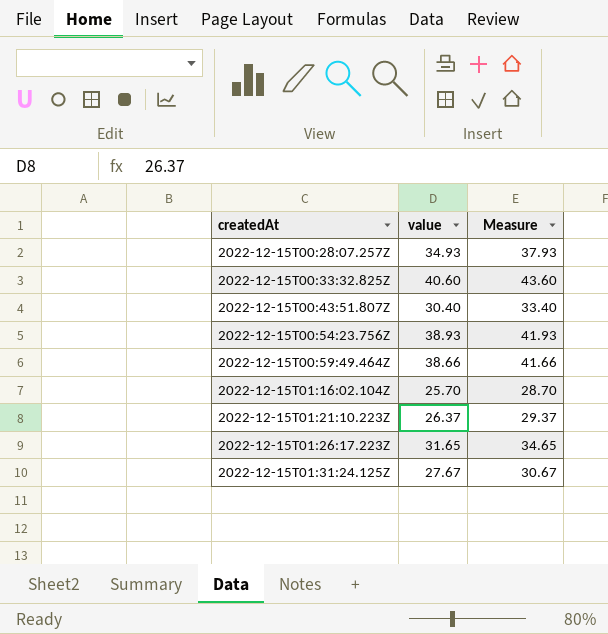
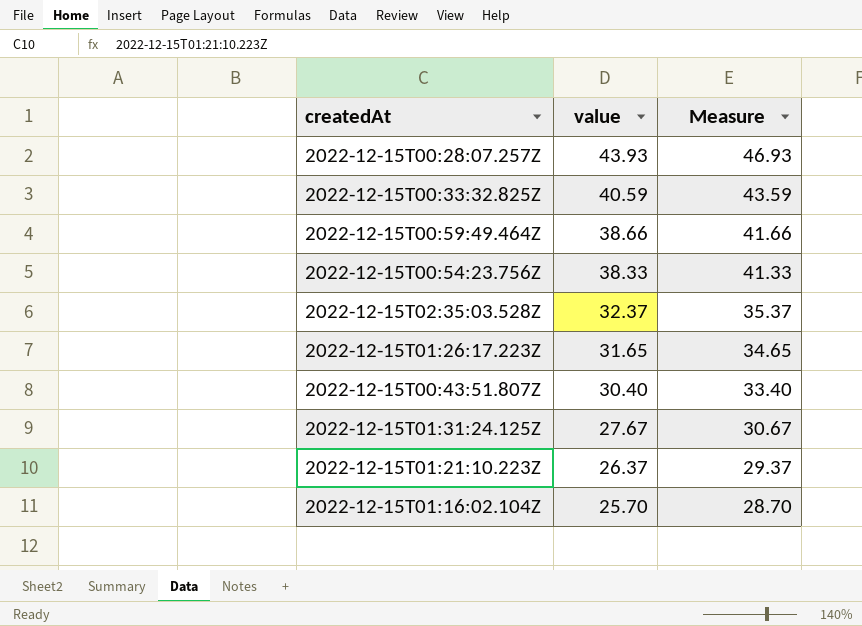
row order: createdAt ascending -> value descending
2022-12-15T00:28:07.257Z | value: 34.93 -> 43.93
2022-12-15T00:28:07.257Z | Measure: 37.93 -> 46.93
2022-12-15T00:33:32.825Z | value: 40.60 -> 40.59
2022-12-15T00:33:32.825Z | Measure: 43.60 -> 43.59
2022-12-15T00:54:23.756Z | value: 38.93 -> 38.33
2022-12-15T00:54:23.756Z | Measure: 41.93 -> 41.33
row 2022-12-15T02:35:03.528Z: none -> 32.37 | 35.37

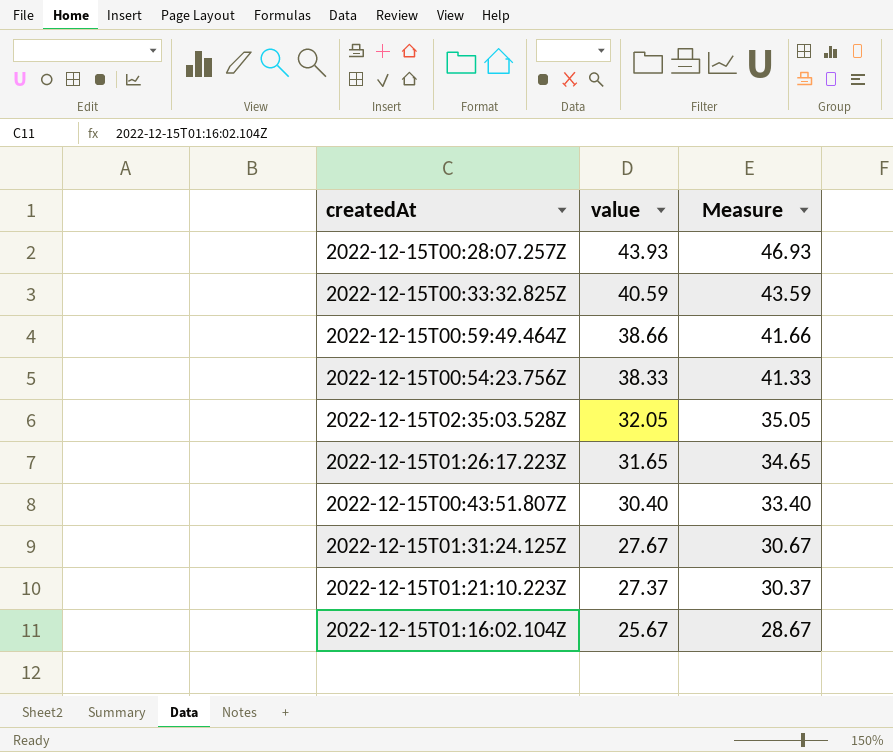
2022-12-15T02:35:03.528Z | value: 32.37 -> 32.05
2022-12-15T02:35:03.528Z | Measure: 35.37 -> 35.05
2022-12-15T01:21:10.223Z | value: 26.37 -> 27.37
2022-12-15T01:21:10.223Z | Measure: 29.37 -> 30.37
2022-12-15T01:16:02.104Z | value: 25.70 -> 25.67
2022-12-15T01:16:02.104Z | Measure: 28.70 -> 28.67

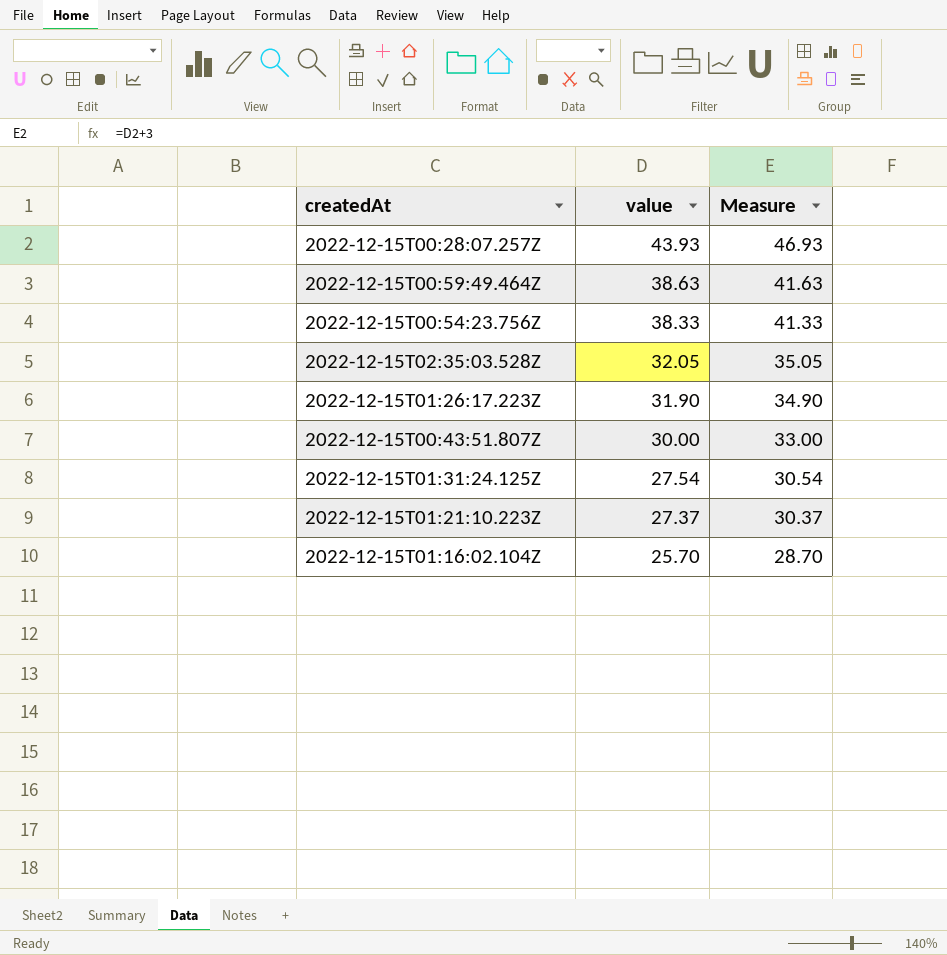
row 2022-12-15T00:33:32.825Z: 40.59 | 43.59 -> none
2022-12-15T00:59:49.464Z | value: 38.66 -> 38.63
2022-12-15T00:59:49.464Z | Measure: 41.66 -> 41.63
2022-12-15T01:26:17.223Z | value: 31.65 -> 31.90
2022-12-15T01:26:17.223Z | Measure: 34.65 -> 34.90
2022-12-15T00:43:51.807Z | value: 30.40 -> 30.00
2022-12-15T00:43:51.807Z | Measure: 33.40 -> 33.00
2022-12-15T01:31:24.125Z | value: 27.67 -> 27.54
2022-12-15T01:31:24.125Z | Measure: 30.67 -> 30.54
2022-12-15T01:16:02.104Z | value: 25.67 -> 25.70
2022-12-15T01:16:02.104Z | Measure: 28.67 -> 28.70

